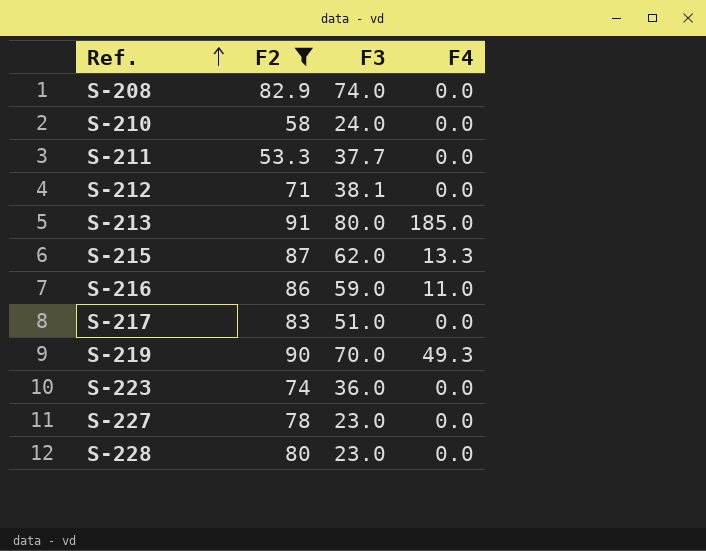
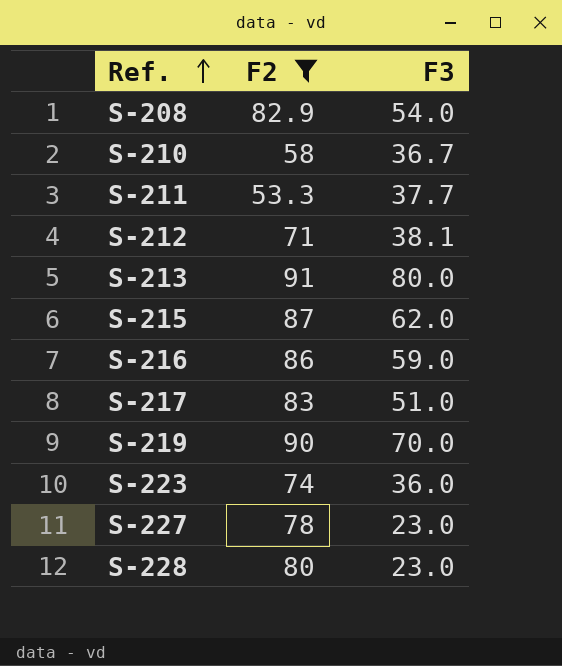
column F4 | position: 4 -> none
S-208 | F3: 74.0 -> 54.0
S-210 | F3: 24.0 -> 36.7

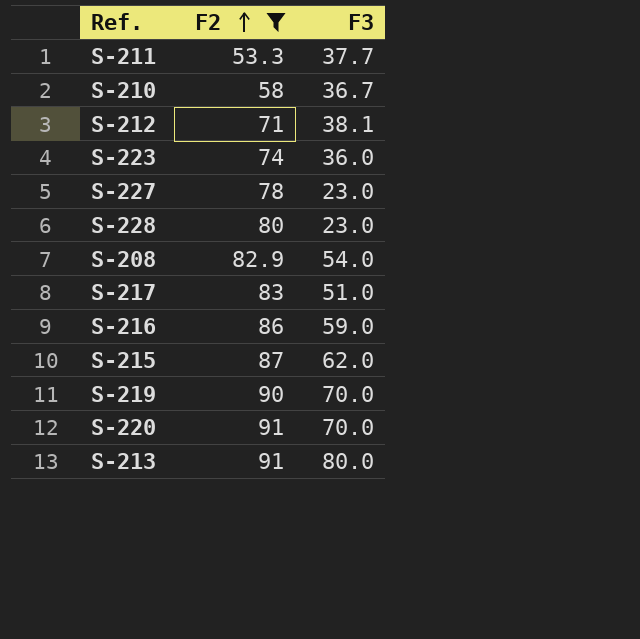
row order: Ref. ascending -> F2 ascending
row S-220: none -> 91 | 70.0

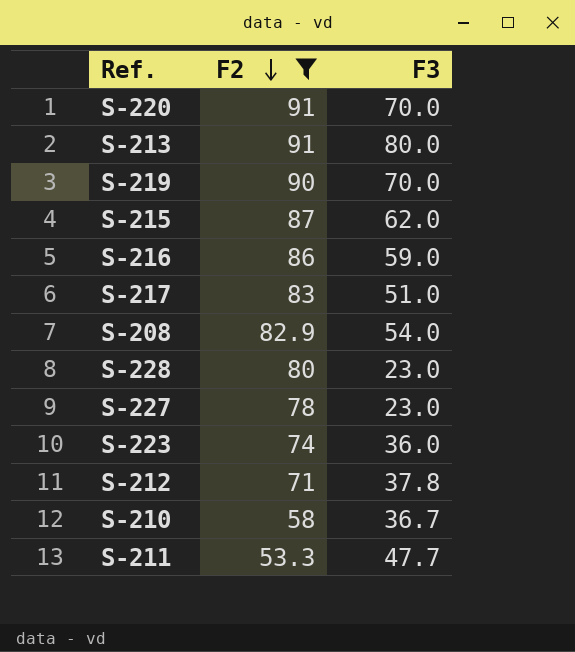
row order: F2 ascending -> F2 descending
S-212 | F3: 38.1 -> 37.8
S-211 | F3: 37.7 -> 47.7

